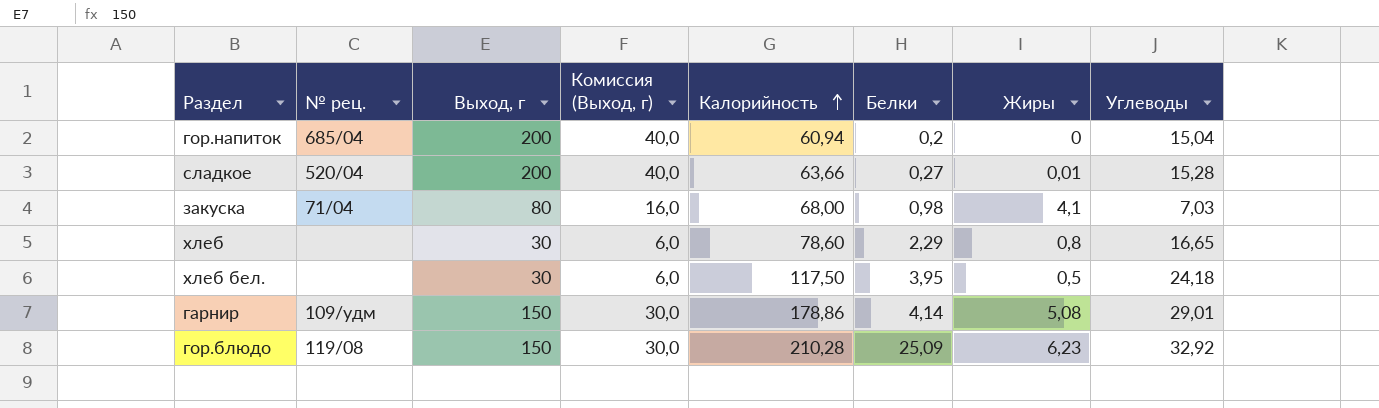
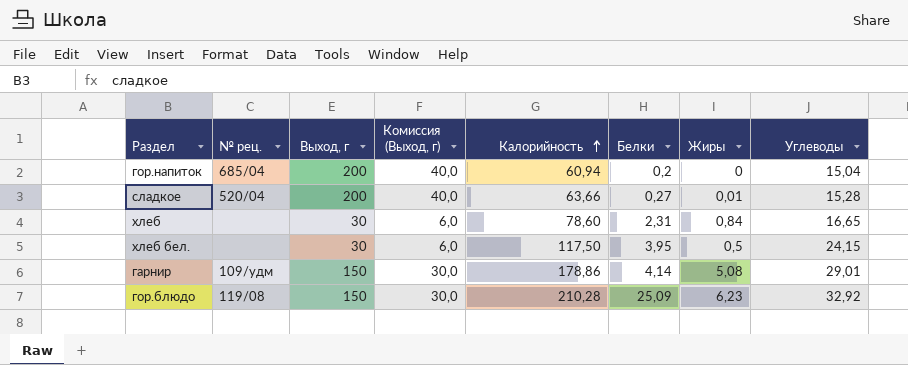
row закуска: 71/04 | 80 | 16,0 | 68,00 | 0,98 | 4,1 | 7,03 -> none
хлеб | Белки: 2,29 -> 2,31
хлеб | Жиры: 0,8 -> 0,84
хлеб бел. | Углеводы: 24,18 -> 24,15

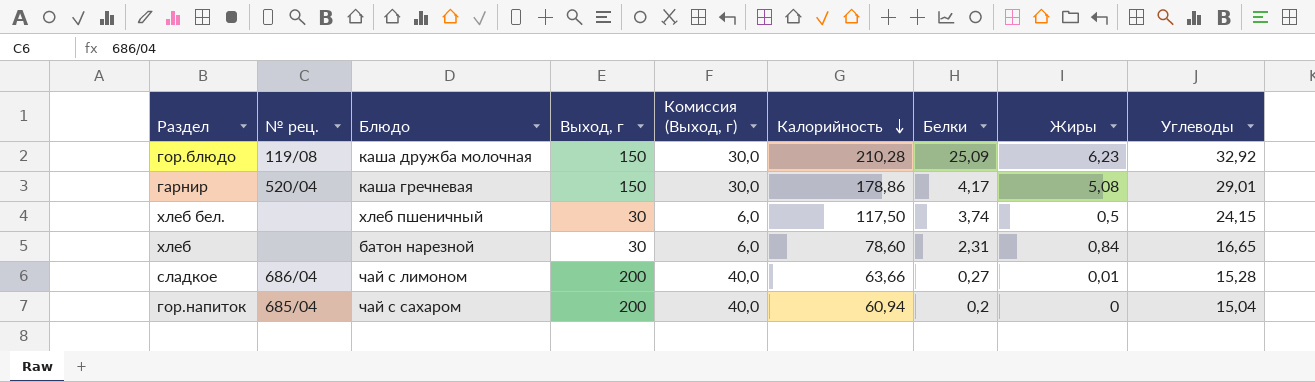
row order: Калорийность ascending -> Калорийность descending
column Блюдо | position: none -> 3
гарнир | № рец.: 109/удм -> 520/04
гарнир | Белки: 4,14 -> 4,17
хлеб бел. | Белки: 3,95 -> 3,74
сладкое | № рец.: 520/04 -> 686/04

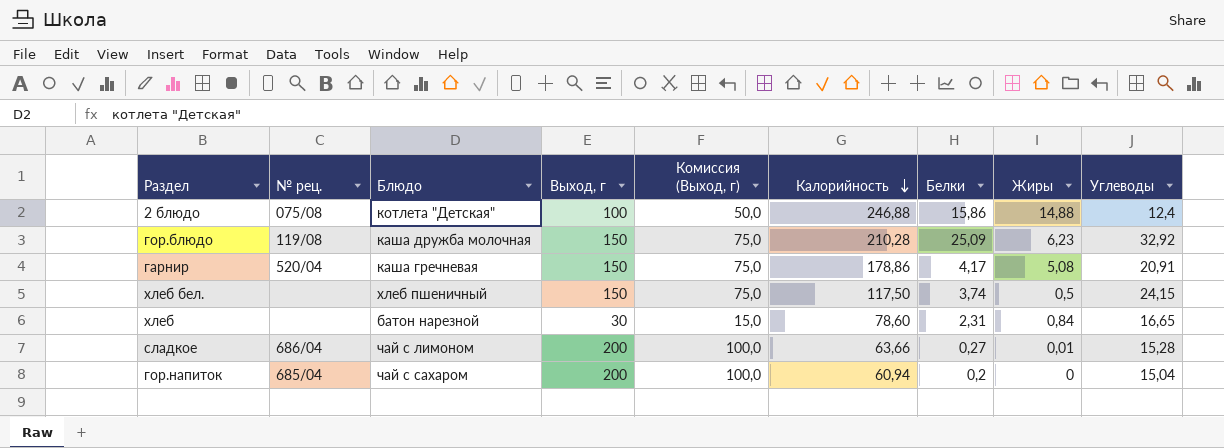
column Комиссия (Выход, г) | formula: [Выход, г] * 0,2 -> [Выход, г] * 0,5
row 2 блюдо: none -> 075/08 | котлета "Детская" | 100 | 50,0 | 246,88 | 15,86 | 14,88 | 12,4
гарнир | Углеводы: 29,01 -> 20,91
хлеб бел. | Выход, г: 30 -> 150

